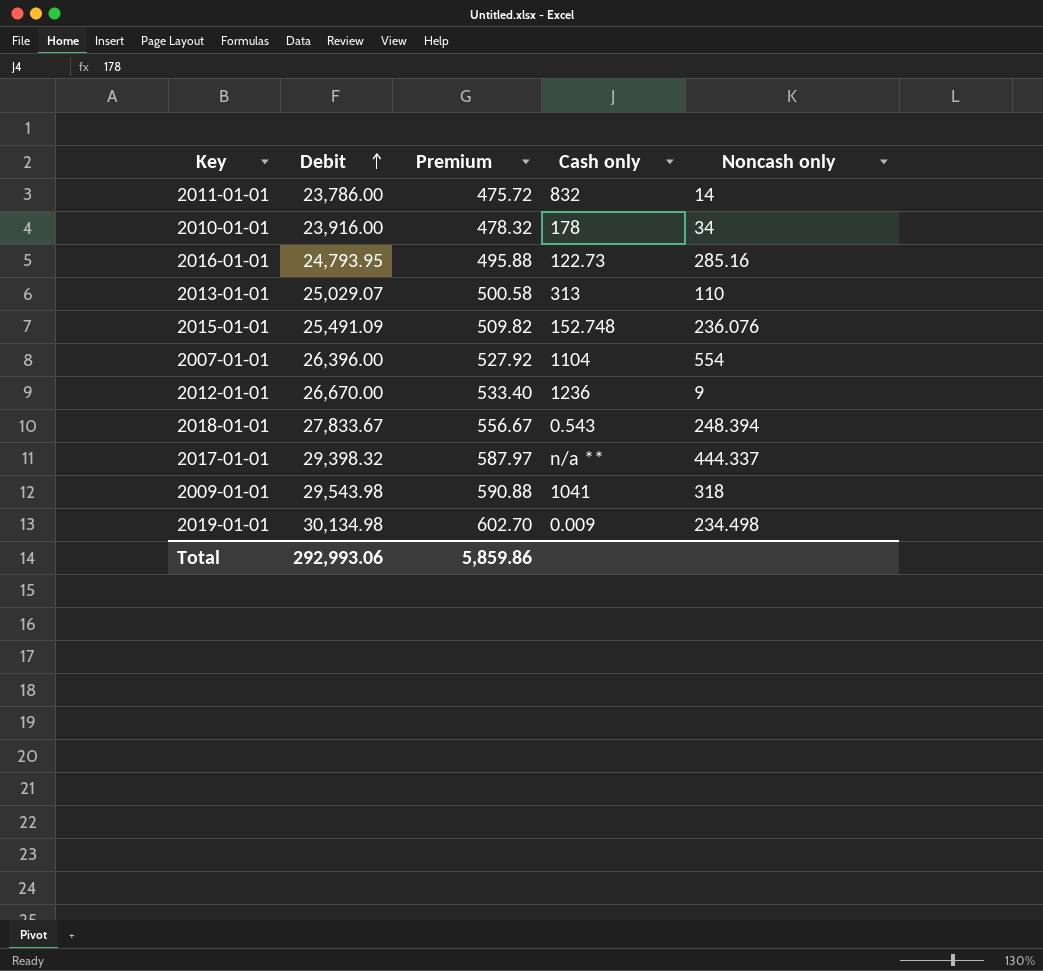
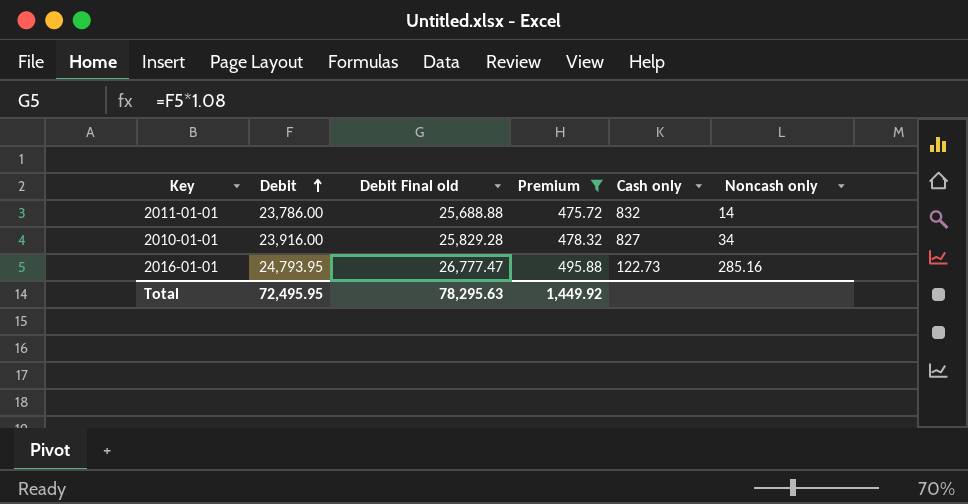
filter: none -> Premium <= 495.88
column Debit Final old | formula: none -> [Debit] * 1.08
2010-01-01 | Cash only: 178 -> 827
Total | Debit: 292,993.06 -> 72,495.95
Total | Premium: 5,859.86 -> 1,449.92

